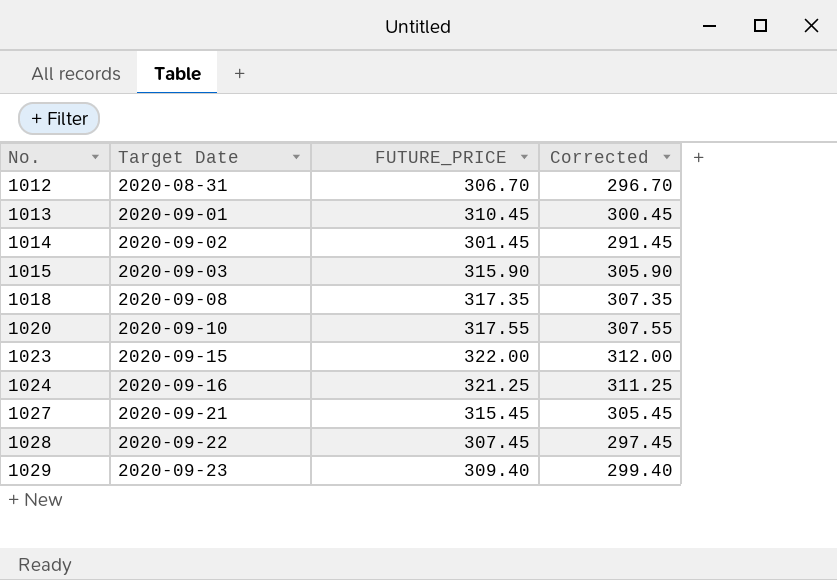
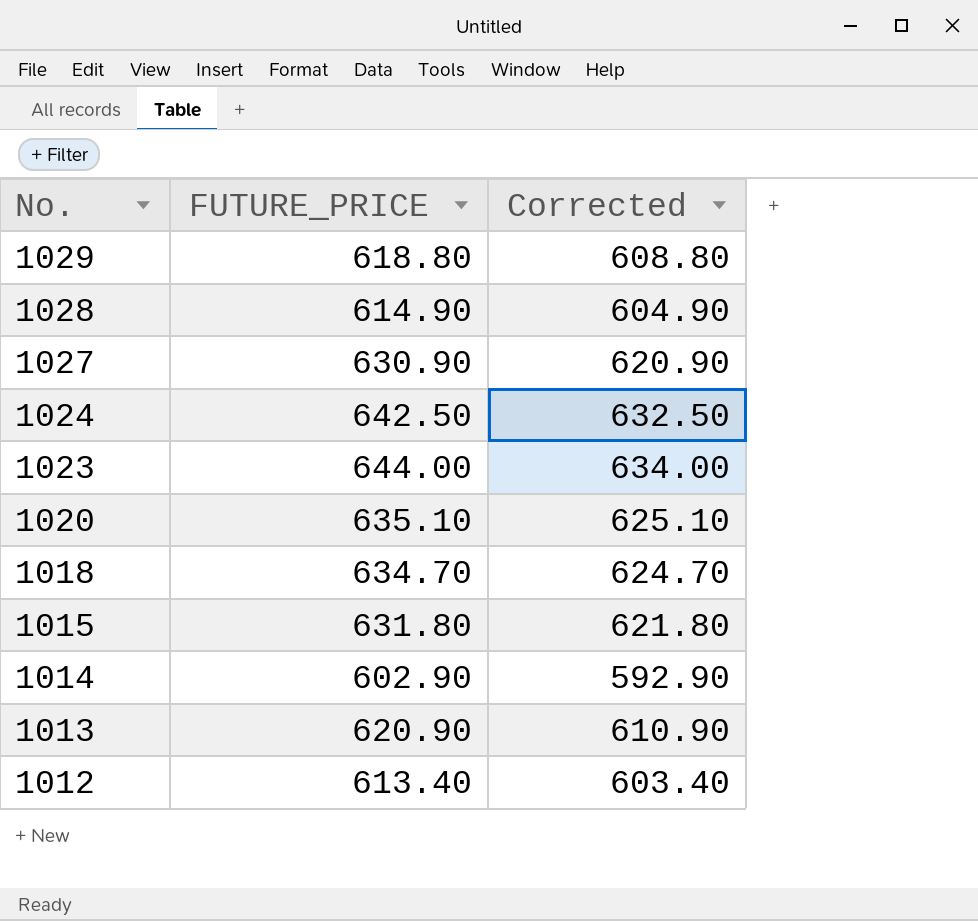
row order: No. ascending -> No. descending
column Target Date | position: 2 -> none
1029 | FUTURE_PRICE: 309.40 -> 618.80
1029 | Corrected: 299.40 -> 608.80
1028 | FUTURE_PRICE: 307.45 -> 614.90
1028 | Corrected: 297.45 -> 604.90
1027 | FUTURE_PRICE: 315.45 -> 630.90
1027 | Corrected: 305.45 -> 620.90
1024 | FUTURE_PRICE: 321.25 -> 642.50
1024 | Corrected: 311.25 -> 632.50
1023 | FUTURE_PRICE: 322.00 -> 644.00
1023 | Corrected: 312.00 -> 634.00
1020 | FUTURE_PRICE: 317.55 -> 635.10
1020 | Corrected: 307.55 -> 625.10
1018 | FUTURE_PRICE: 317.35 -> 634.70
1018 | Corrected: 307.35 -> 624.70
1015 | FUTURE_PRICE: 315.90 -> 631.80
1015 | Corrected: 305.90 -> 621.80
1014 | FUTURE_PRICE: 301.45 -> 602.90
1014 | Corrected: 291.45 -> 592.90
1013 | FUTURE_PRICE: 310.45 -> 620.90
1013 | Corrected: 300.45 -> 610.90
1012 | FUTURE_PRICE: 306.70 -> 613.40
1012 | Corrected: 296.70 -> 603.40

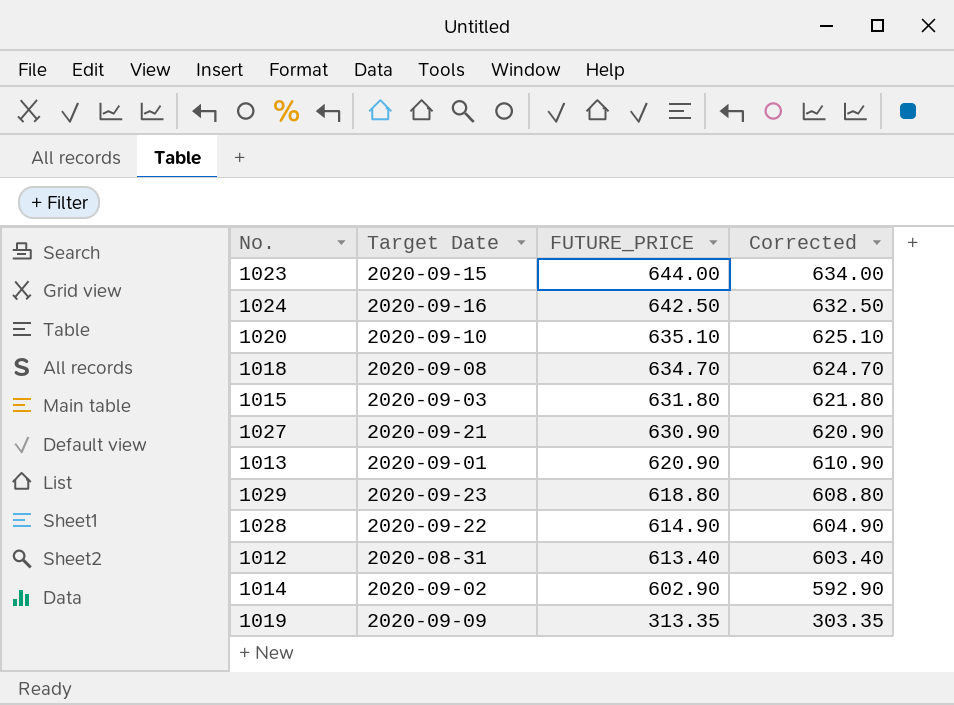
row order: No. descending -> FUTURE_PRICE descending
column Target Date | position: none -> 2
row 1019: none -> 2020-09-09 | 313.35 | 303.35

